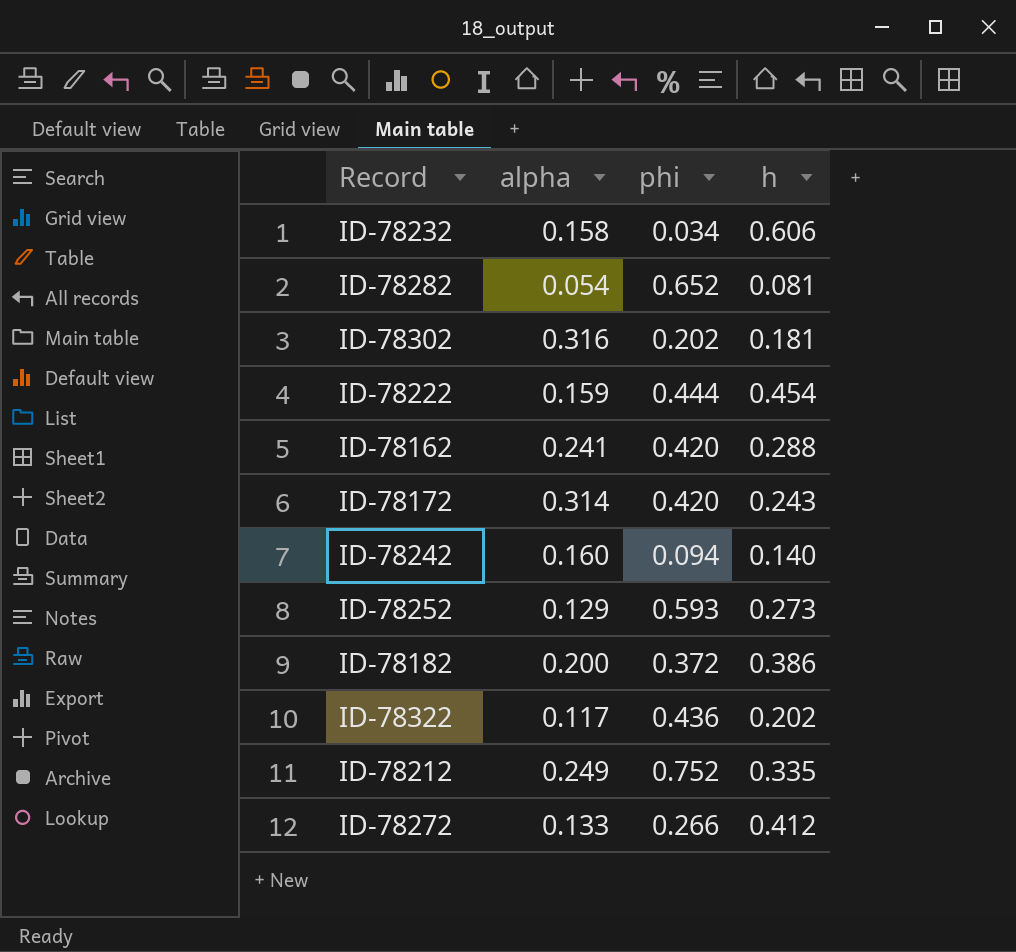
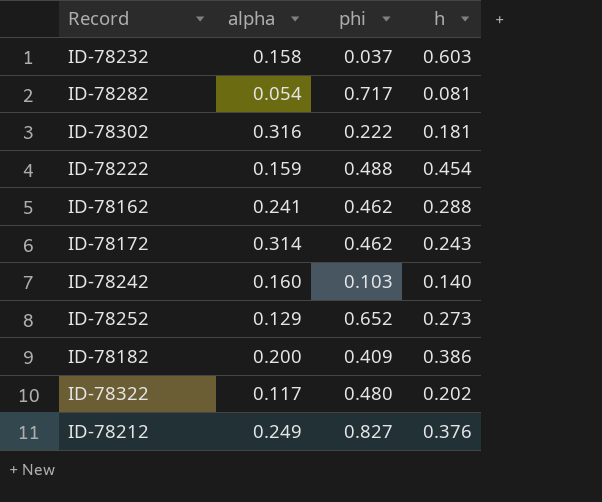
row ID-78272: 0.133 | 0.266 | 0.412 -> none
ID-78232 | phi: 0.034 -> 0.037
ID-78232 | h: 0.606 -> 0.603
ID-78282 | phi: 0.652 -> 0.717
ID-78302 | phi: 0.202 -> 0.222
ID-78222 | phi: 0.444 -> 0.488
ID-78162 | phi: 0.420 -> 0.462
ID-78172 | phi: 0.420 -> 0.462
ID-78242 | phi: 0.094 -> 0.103
ID-78252 | phi: 0.593 -> 0.652
ID-78182 | phi: 0.372 -> 0.409
ID-78322 | phi: 0.436 -> 0.480
ID-78212 | phi: 0.752 -> 0.827
ID-78212 | h: 0.335 -> 0.376

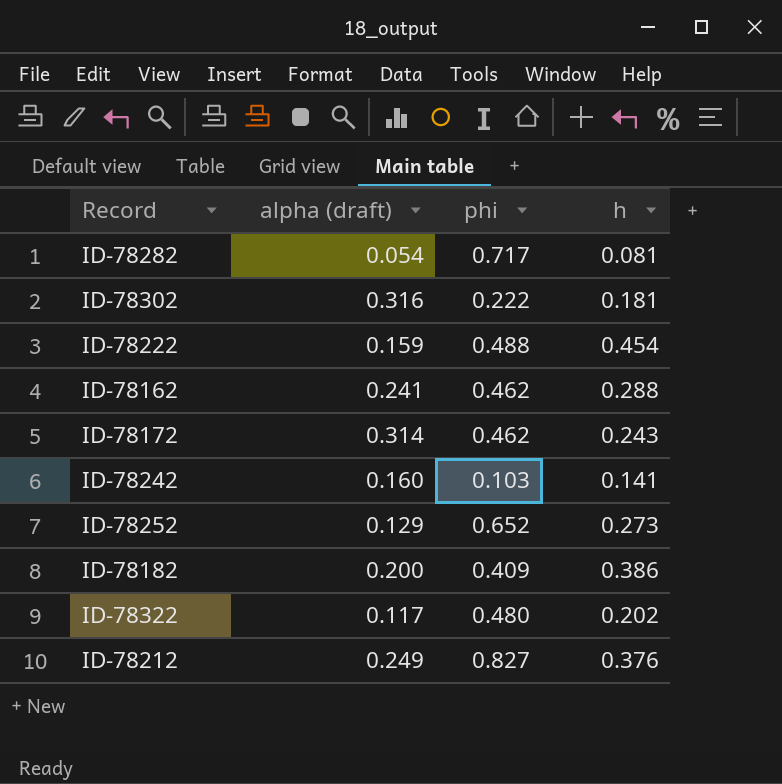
column name: alpha -> alpha (draft)
row ID-78232: 0.158 | 0.037 | 0.603 -> none
ID-78242 | h: 0.140 -> 0.141

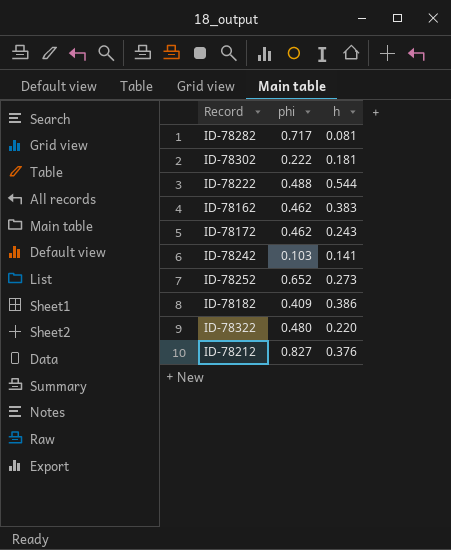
column alpha (draft) | position: 2 -> none
ID-78222 | h: 0.454 -> 0.544
ID-78162 | h: 0.288 -> 0.383
ID-78322 | h: 0.202 -> 0.220

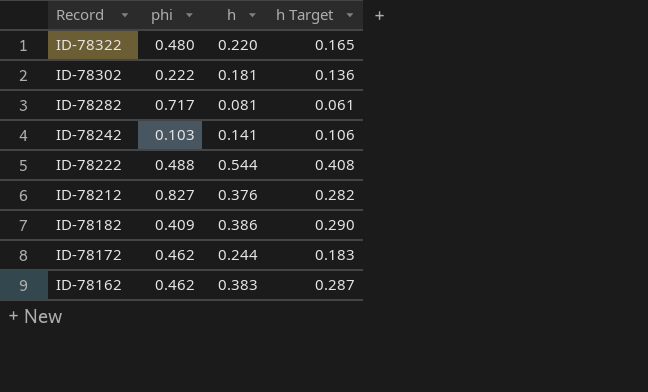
row order: none -> Record descending
column h Target | formula: none -> [h] * 0.75
row ID-78252: 0.652 | 0.273 -> none
ID-78172 | h: 0.243 -> 0.244

